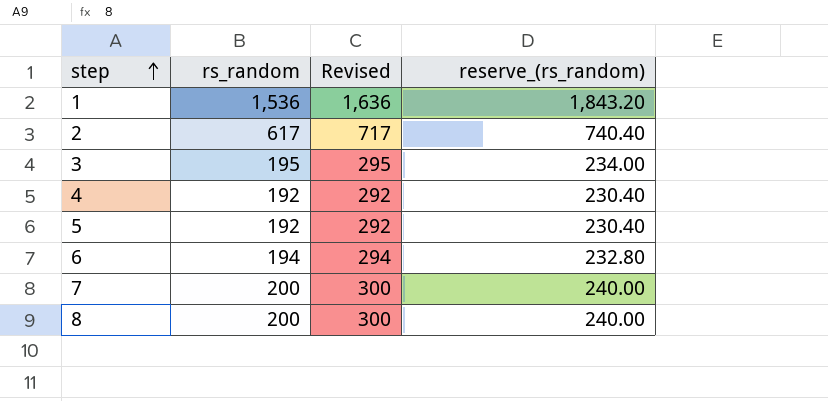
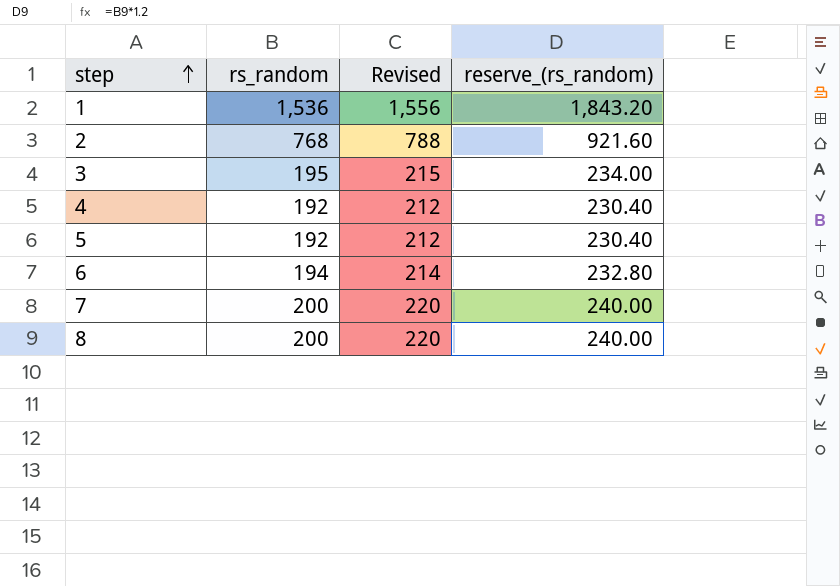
column Revised | formula: [rs_random] + 100 -> [rs_random] + 20
2 | rs_random: 617 -> 768
2 | reserve_(rs_random): 740.40 -> 921.60

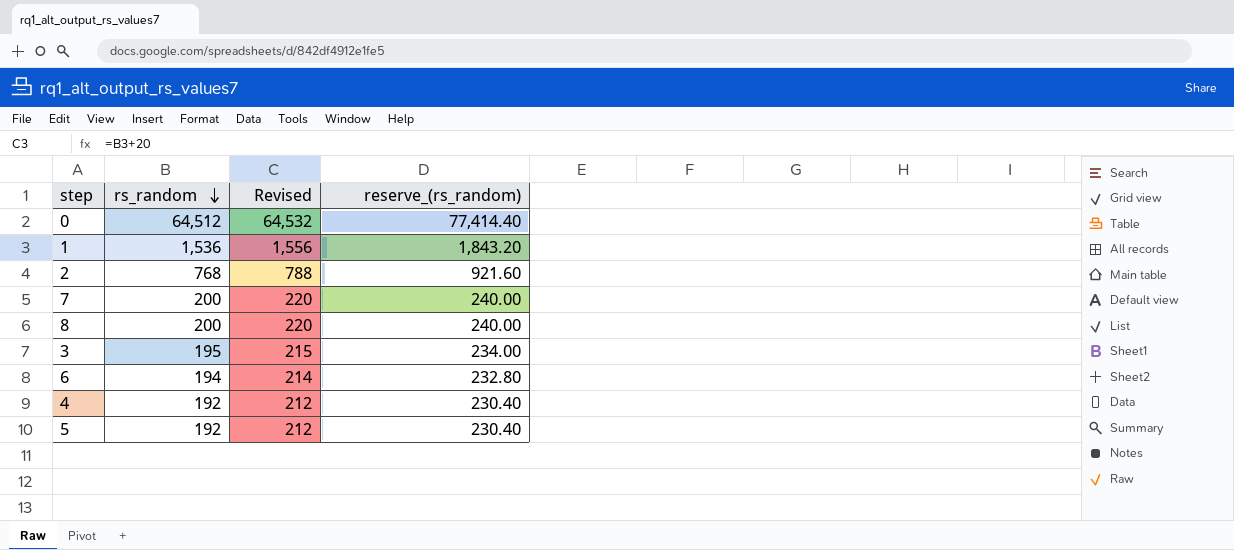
row order: step ascending -> rs_random descending
row 0: none -> 64,512 | 64,532 | 77,414.40

